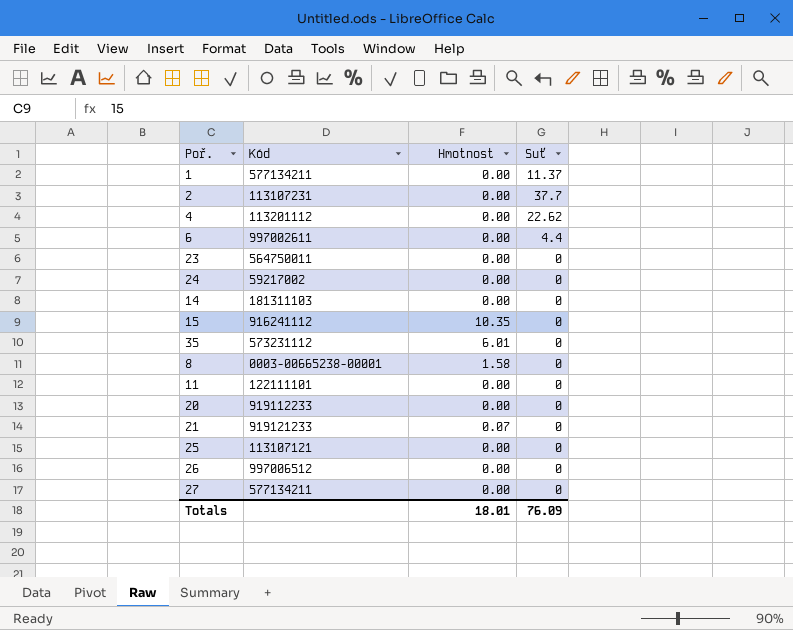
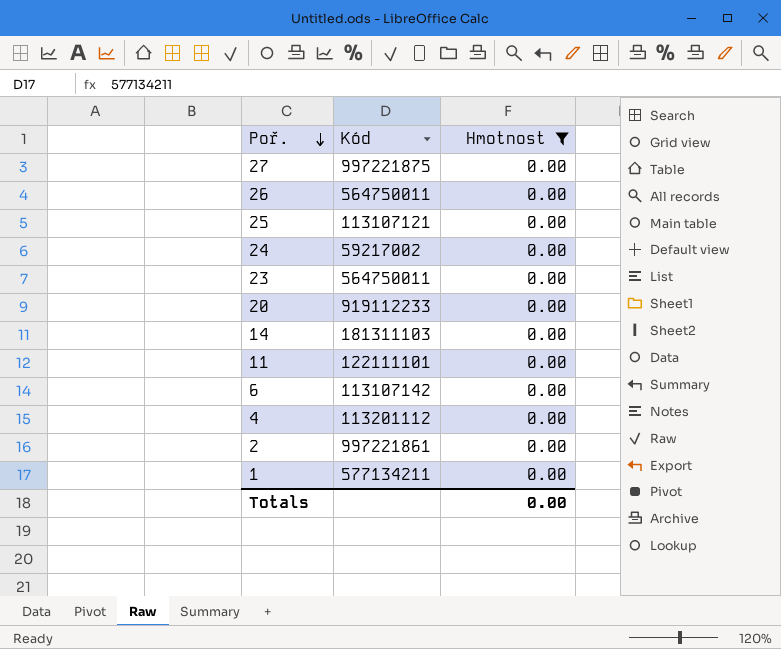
filter: none -> Hmotnost = 0.00
row order: none -> Poř. descending
column Suť | position: 4 -> none
27 | Kód: 577134211 -> 997221875
26 | Kód: 997006512 -> 564750011
6 | Kód: 997002611 -> 113107142
2 | Kód: 113107231 -> 997221861
Totals | Hmotnost: 18.01 -> 0.00

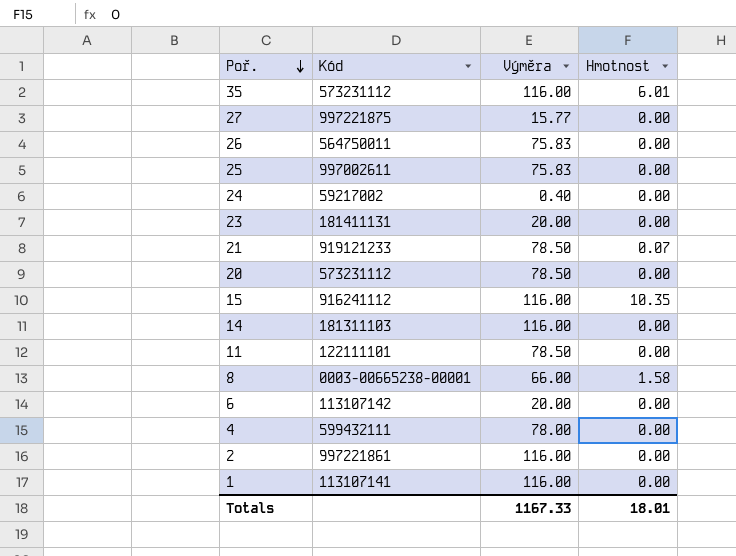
filter: Hmotnost = 0.00 -> none
column Výměra | position: none -> 3
25 | Kód: 113107121 -> 997002611
23 | Kód: 564750011 -> 181411131
20 | Kód: 919112233 -> 573231112
4 | Kód: 113201112 -> 599432111
1 | Kód: 577134211 -> 113107141
Totals | Hmotnost: 0.00 -> 18.01

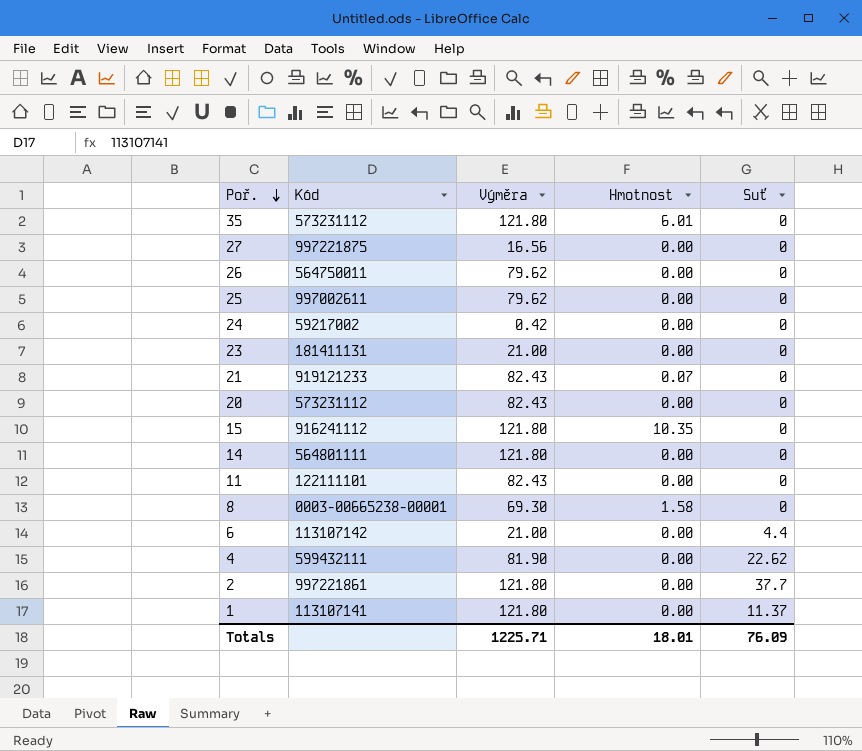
column Suť | position: none -> 5
35 | Výměra: 116.00 -> 121.80
27 | Výměra: 15.77 -> 16.56
26 | Výměra: 75.83 -> 79.62
25 | Výměra: 75.83 -> 79.62
24 | Výměra: 0.40 -> 0.42
23 | Výměra: 20.00 -> 21.00
21 | Výměra: 78.50 -> 82.43
20 | Výměra: 78.50 -> 82.43
15 | Výměra: 116.00 -> 121.80
14 | Kód: 181311103 -> 564801111
14 | Výměra: 116.00 -> 121.80
11 | Výměra: 78.50 -> 82.43
8 | Výměra: 66.00 -> 69.30
6 | Výměra: 20.00 -> 21.00
4 | Výměra: 78.00 -> 81.90
2 | Výměra: 116.00 -> 121.80
1 | Výměra: 116.00 -> 121.80
Totals | Výměra: 1167.33 -> 1225.71

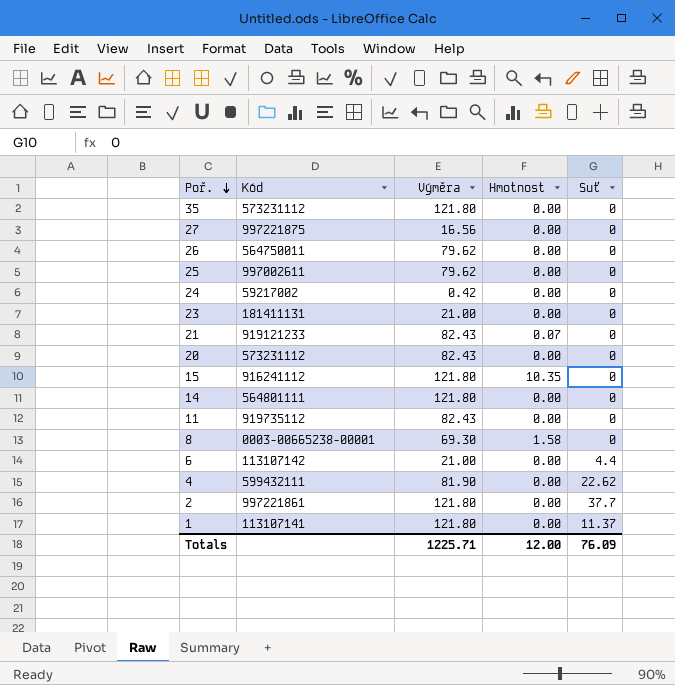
35 | Hmotnost: 6.01 -> 0.00
11 | Kód: 122111101 -> 919735112
Totals | Hmotnost: 18.01 -> 12.00

